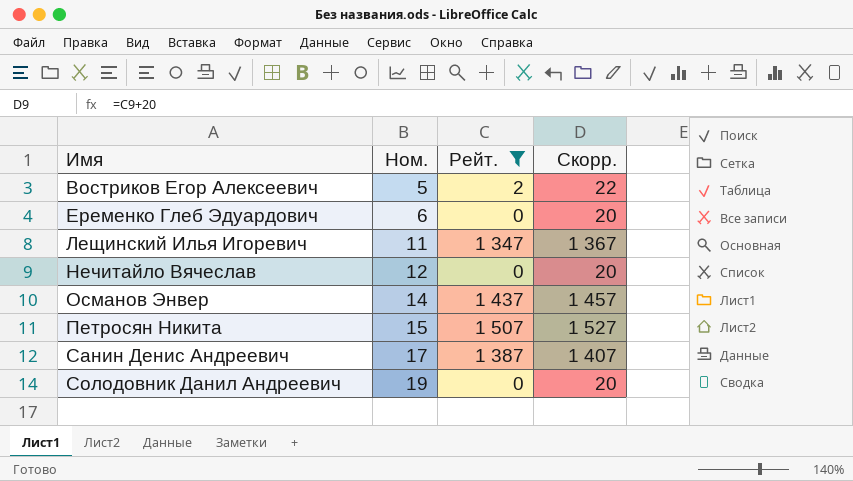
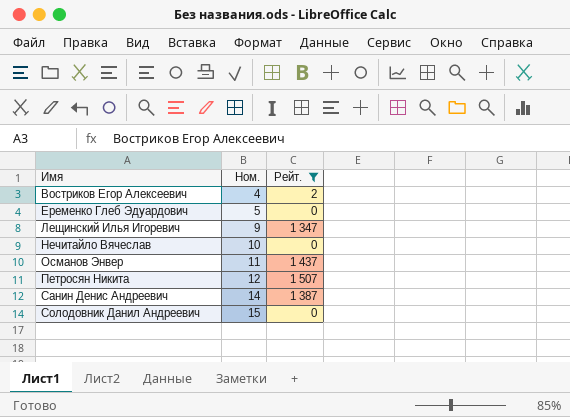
column Скорр. | formula: [Рейт.] + 20 -> none
Востриков Егор Алексеевич | Ном.: 5 -> 4
Еременко Глеб Эдуардович | Ном.: 6 -> 5
Лещинский Илья Игоревич | Ном.: 11 -> 9
Нечитайло Вячеслав | Ном.: 12 -> 10
Османов Энвер | Ном.: 14 -> 11
Петросян Никита | Ном.: 15 -> 12
Санин Денис Андреевич | Ном.: 17 -> 14
Солодовник Данил Андреевич | Ном.: 19 -> 15

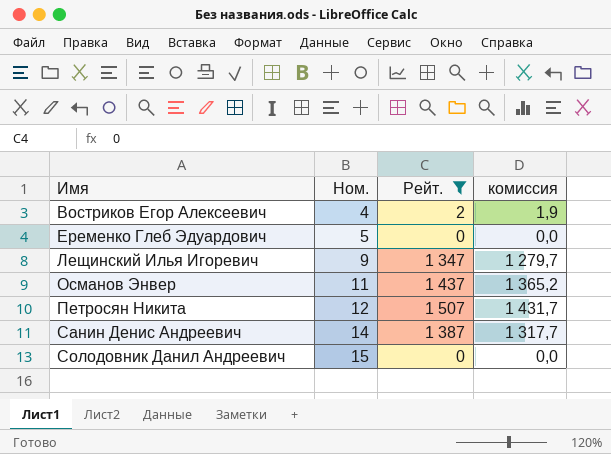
column комиссия | formula: none -> [Рейт.] * 0,95
row Нечитайло Вячеслав: 10 | 0 -> none

